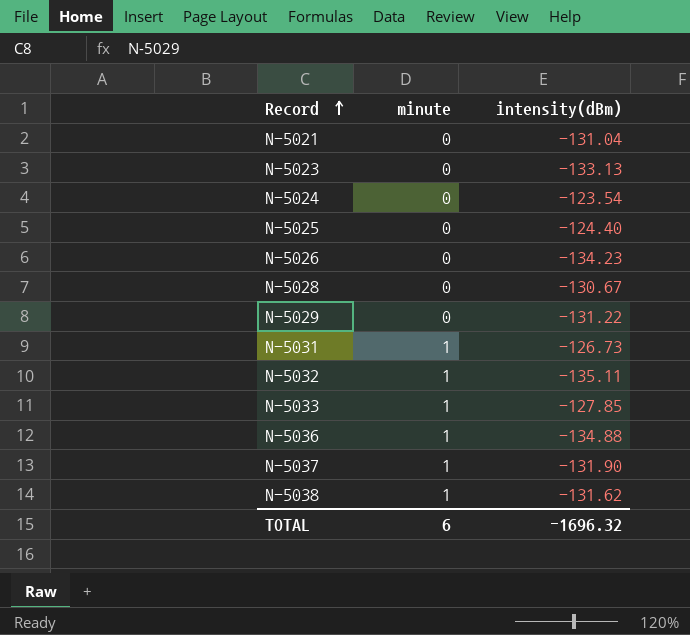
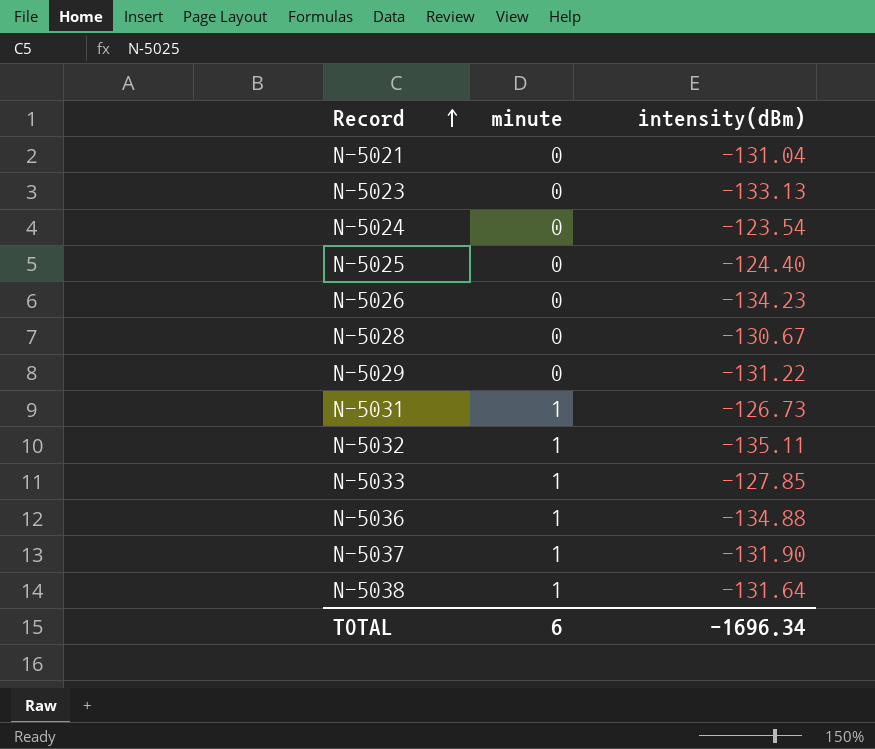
N-5038 | intensity(dBm): -131.62 -> -131.64
TOTAL | intensity(dBm): -1696.32 -> -1696.34

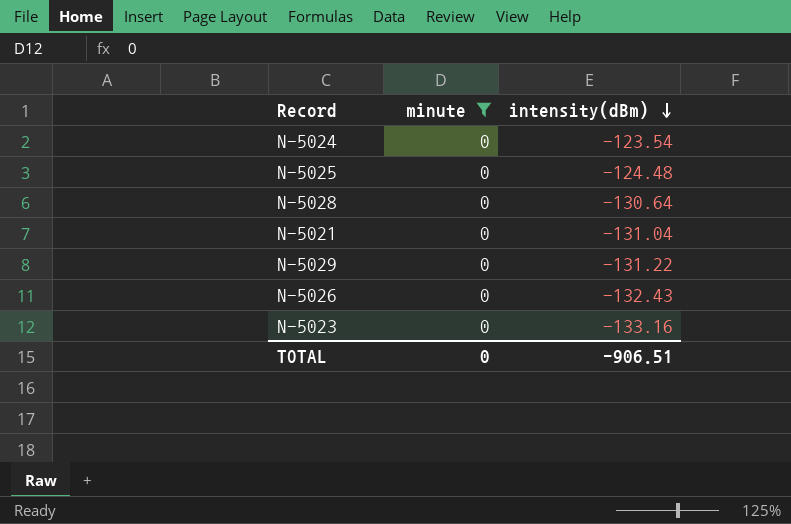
filter: none -> minute = 0
row order: Record ascending -> intensity(dBm) descending
N-5025 | intensity(dBm): -124.40 -> -124.48
N-5028 | intensity(dBm): -130.67 -> -130.64
N-5026 | intensity(dBm): -134.23 -> -132.43
N-5023 | intensity(dBm): -133.13 -> -133.16
TOTAL | minute: 6 -> 0
TOTAL | intensity(dBm): -1696.34 -> -906.51

